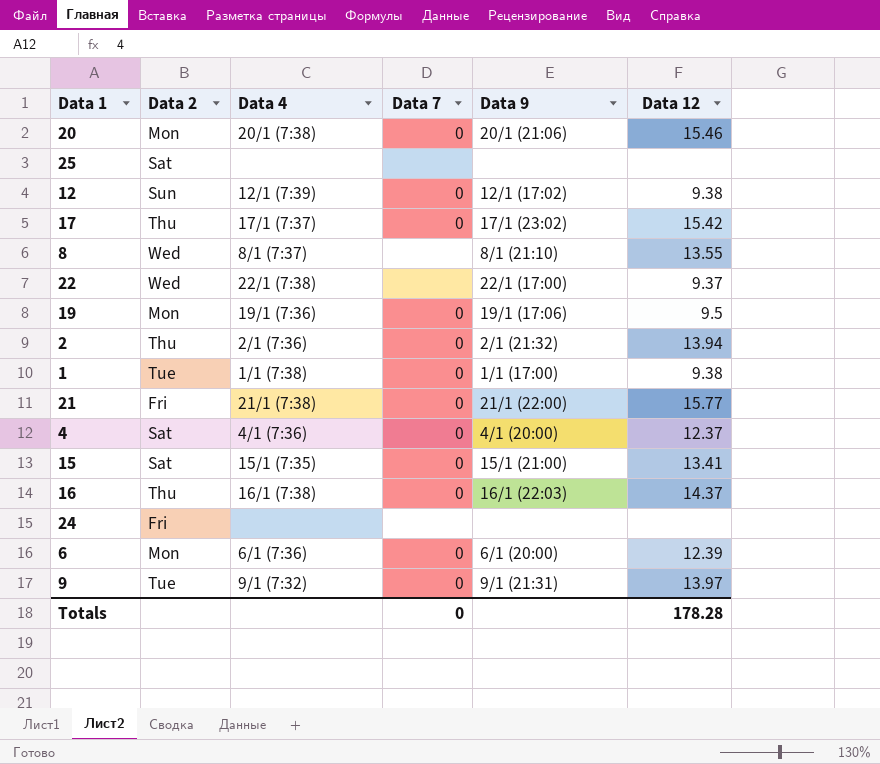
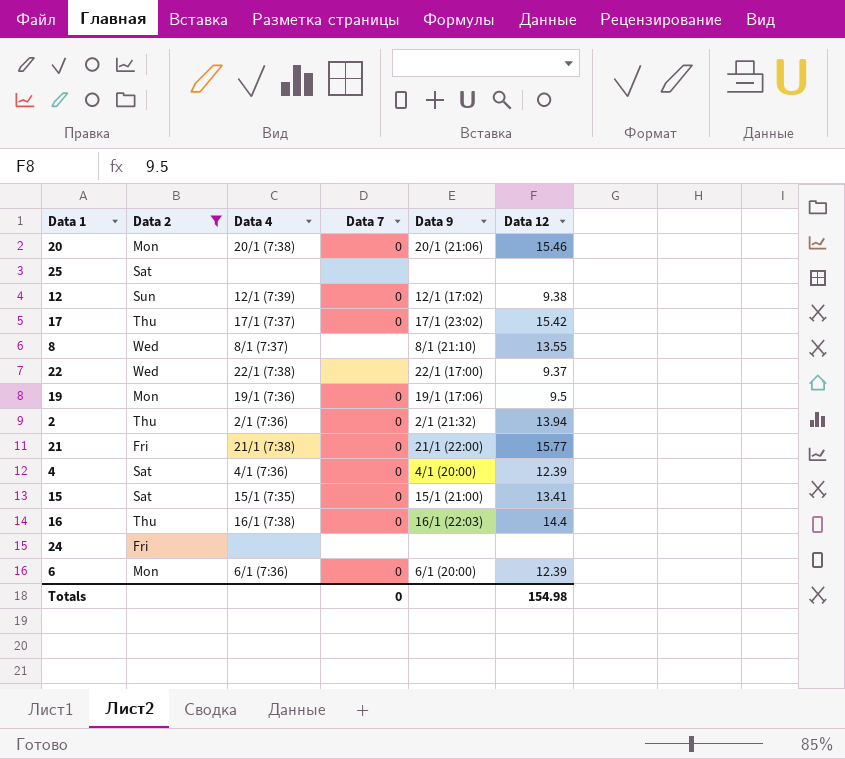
filter: none -> Data 2 != Tue
4 | Data 12: 12.37 -> 12.39
16 | Data 12: 14.37 -> 14.4
Totals | Data 12: 178.28 -> 154.98

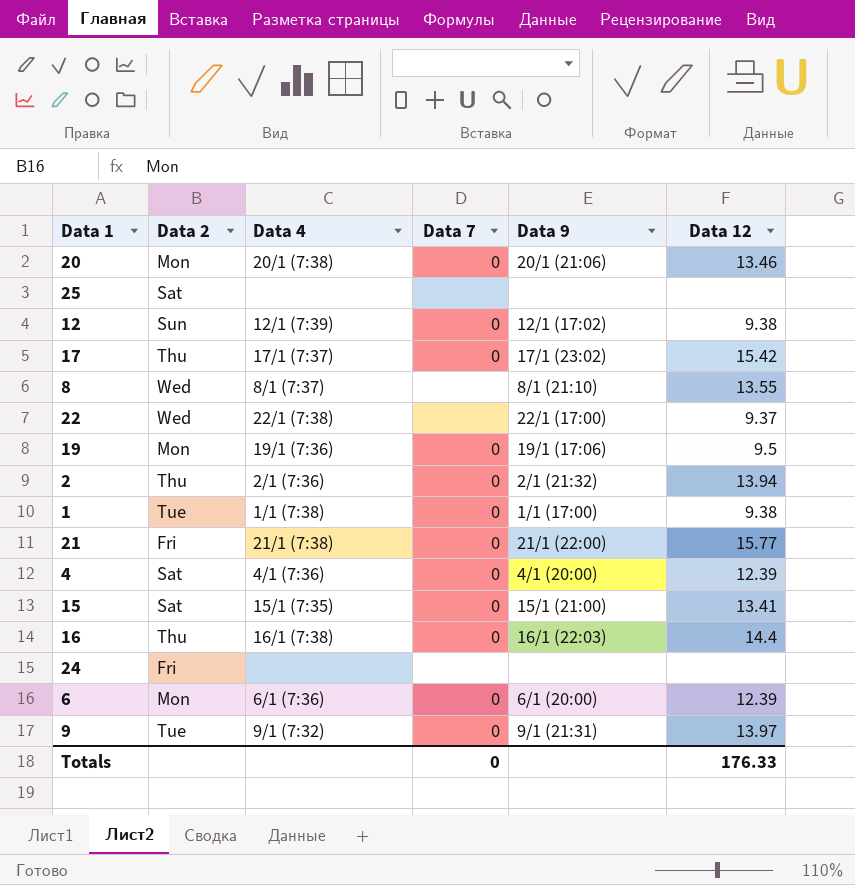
filter: Data 2 != Tue -> none
20 | Data 12: 15.46 -> 13.46
Totals | Data 12: 154.98 -> 176.33

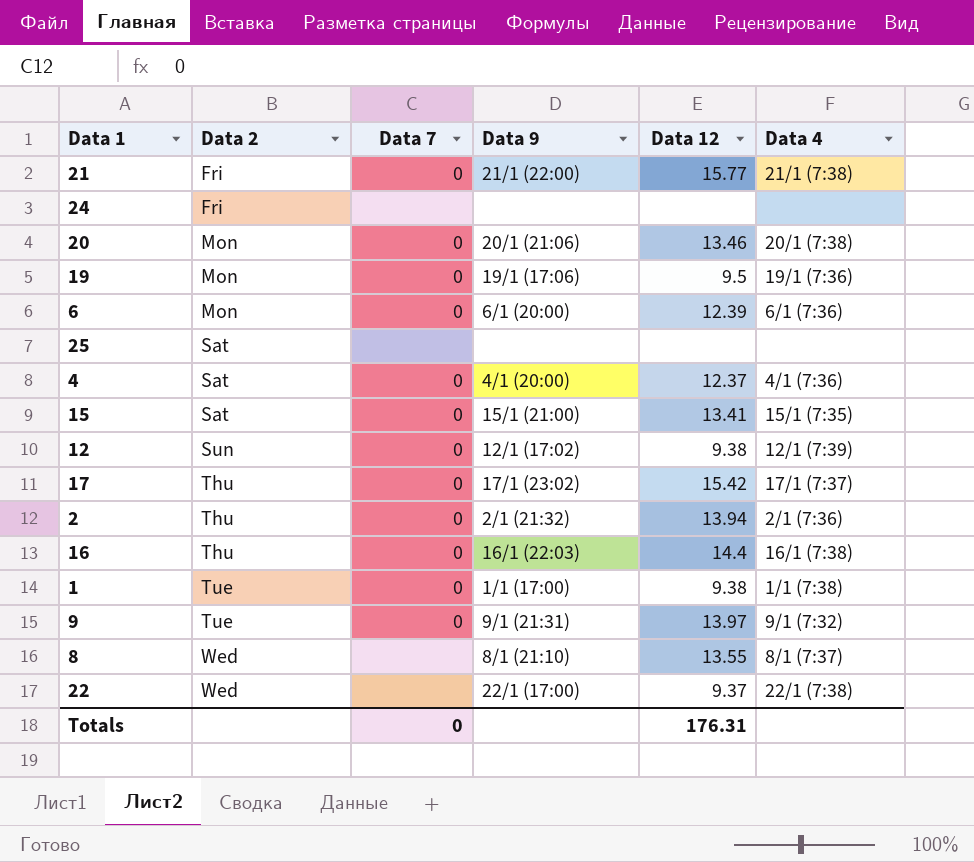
row order: none -> Data 2 ascending
column Data 4 | position: 3 -> 6
4 | Data 12: 12.39 -> 12.37
Totals | Data 12: 176.33 -> 176.31

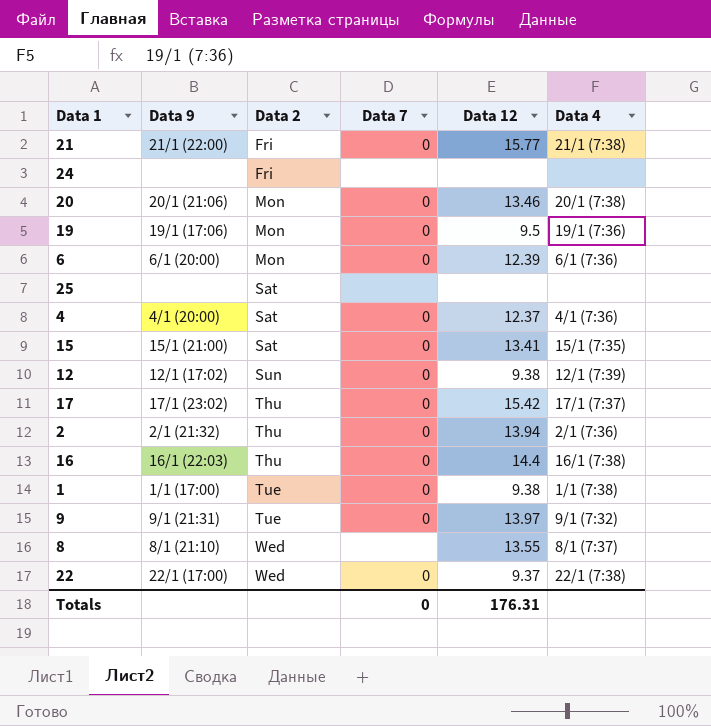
column Data 9 | position: 4 -> 2
22 | Data 7: none -> 0

